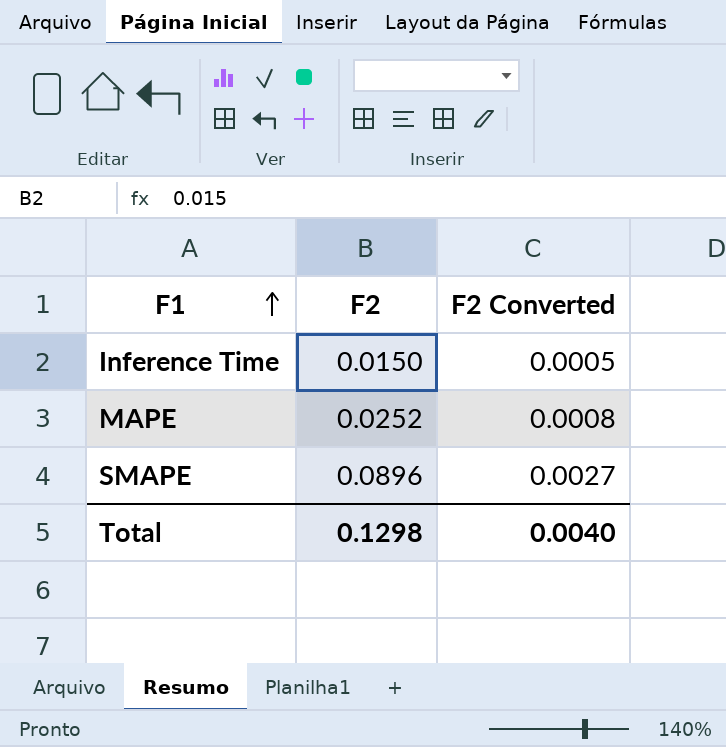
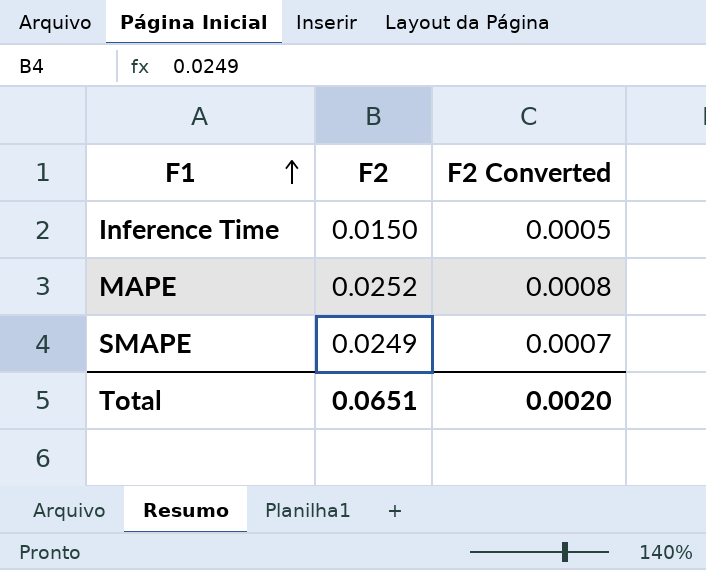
SMAPE | F2: 0.0896 -> 0.0249
SMAPE | F2 Converted: 0.0027 -> 0.0007
Total | F2: 0.1298 -> 0.0651
Total | F2 Converted: 0.0040 -> 0.0020

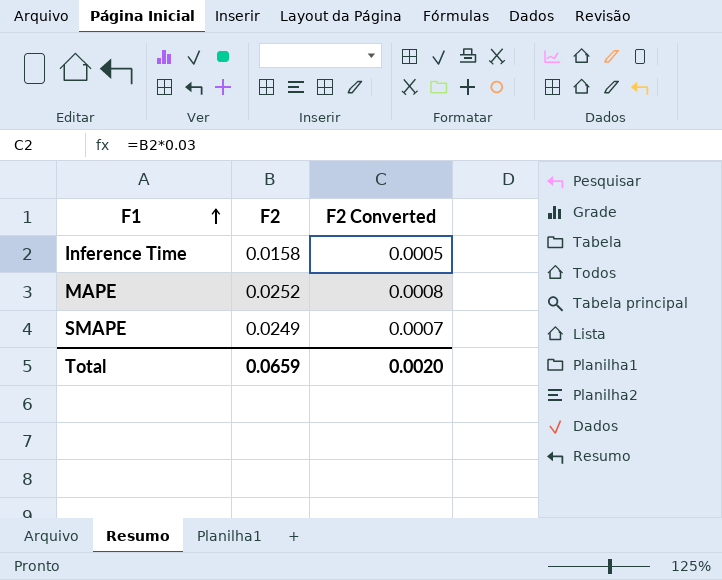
Inference Time | F2: 0.0150 -> 0.0158
Total | F2: 0.0651 -> 0.0659

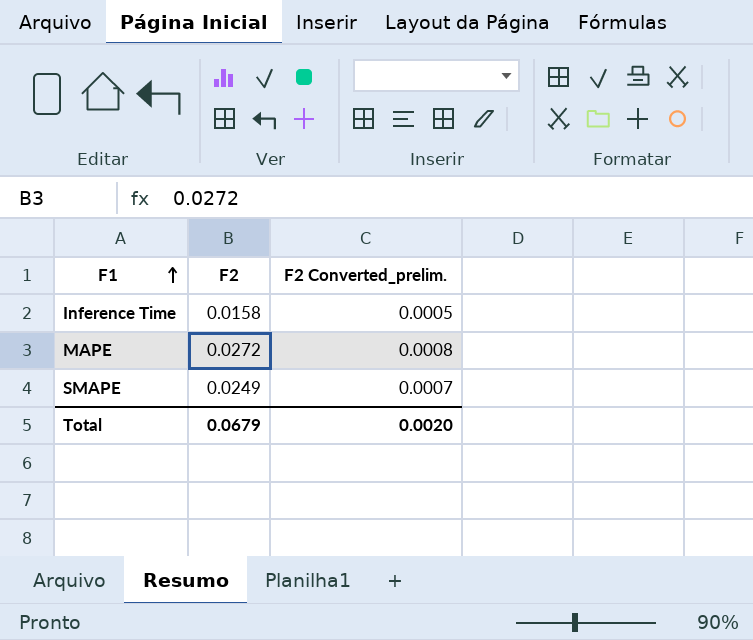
column name: F2 Converted -> F2 Converted_prelim.
MAPE | F2: 0.0252 -> 0.0272
Total | F2: 0.0659 -> 0.0679

